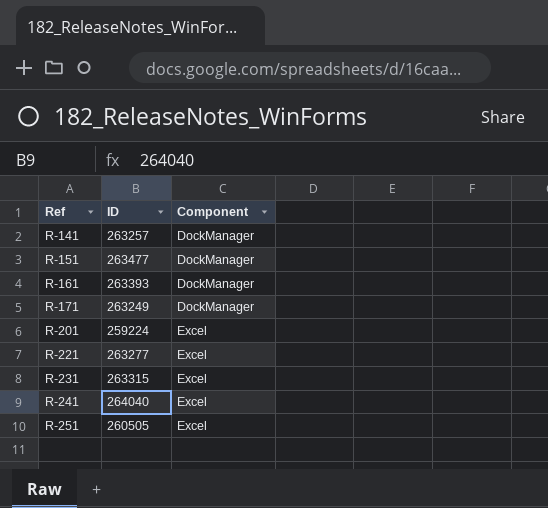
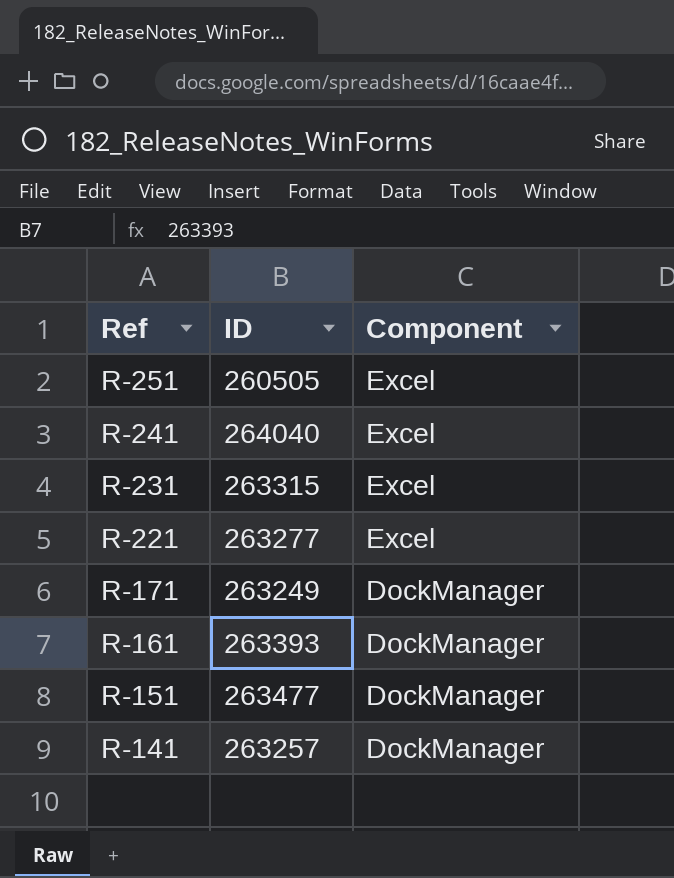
row order: Ref ascending -> Ref descending
row R-201: 259224 | Excel -> none

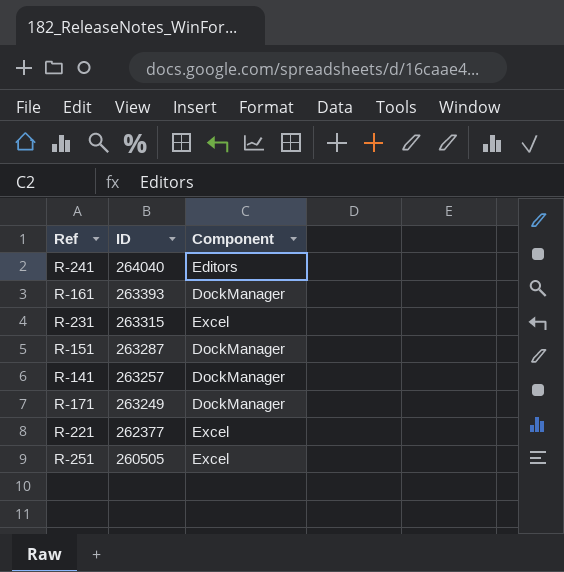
row order: Ref descending -> ID descending
R-241 | Component: Excel -> Editors
R-151 | ID: 263477 -> 263287
R-221 | ID: 263277 -> 262377

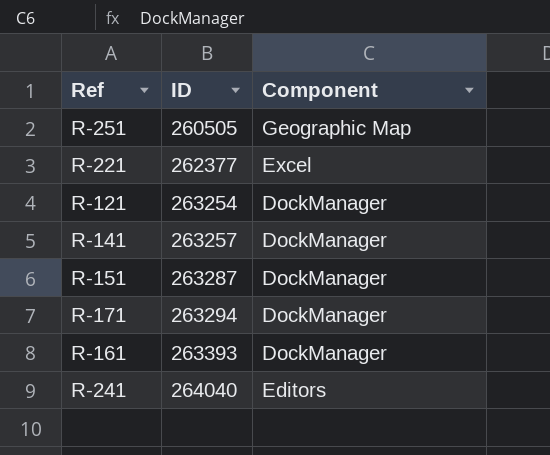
row order: ID descending -> ID ascending
row R-231: 263315 | Excel -> none
R-251 | Component: Excel -> Geographic Map
row R-121: none -> 263254 | DockManager
R-171 | ID: 263249 -> 263294

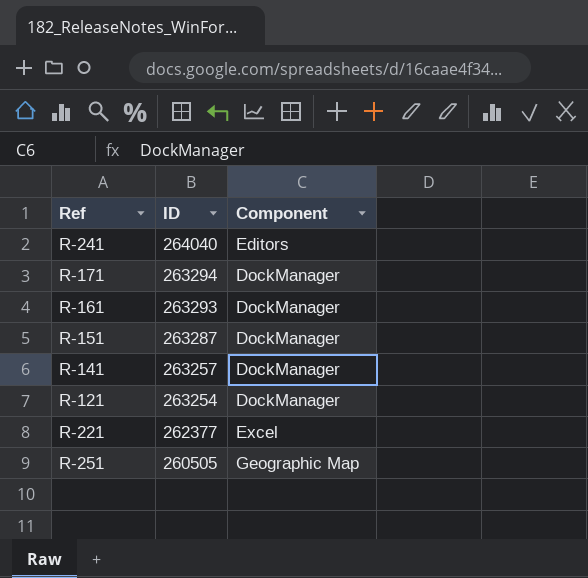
row order: ID ascending -> ID descending
R-161 | ID: 263393 -> 263293

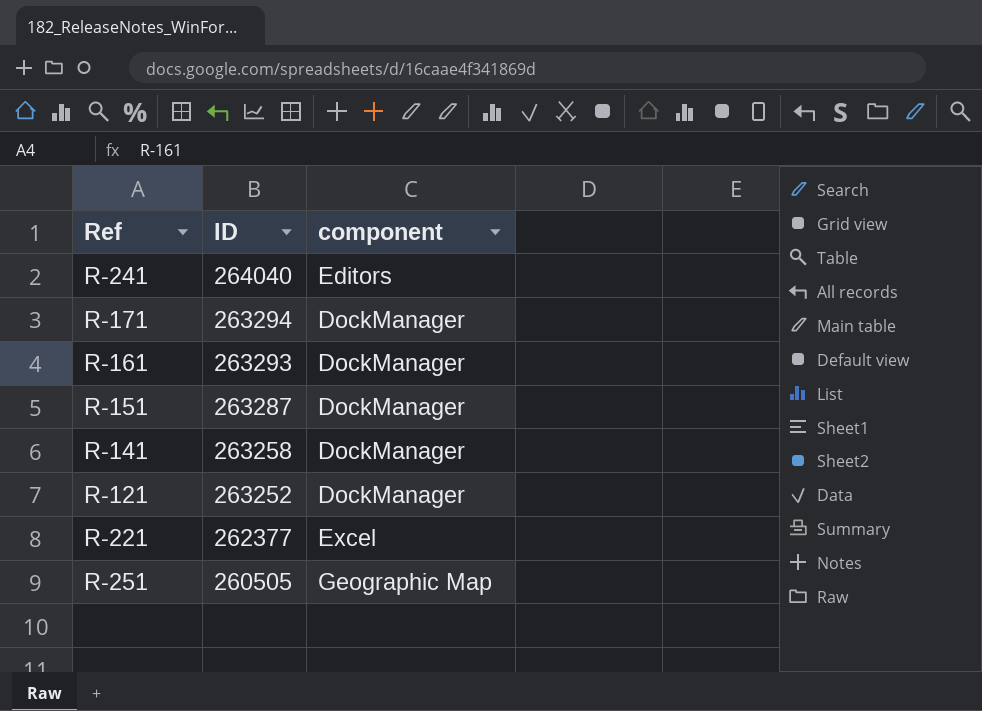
column name: Component -> component
R-141 | ID: 263257 -> 263258
R-121 | ID: 263254 -> 263252

